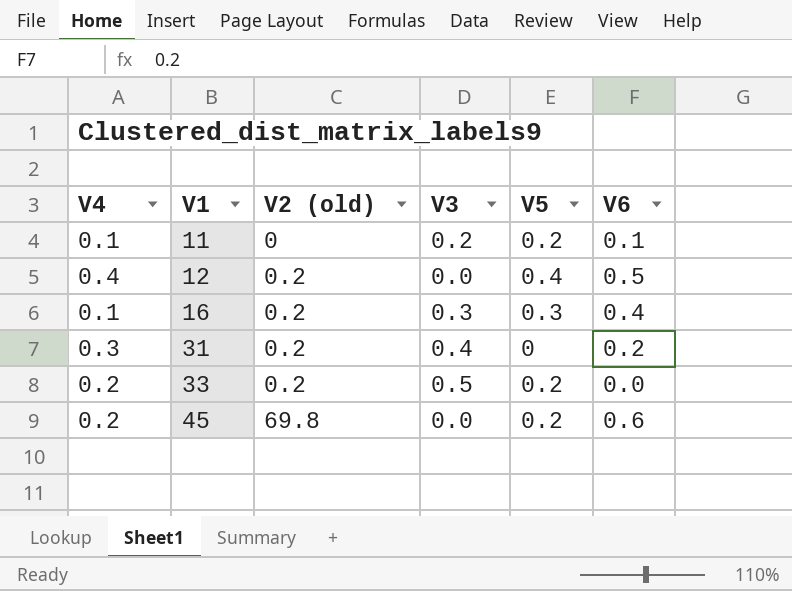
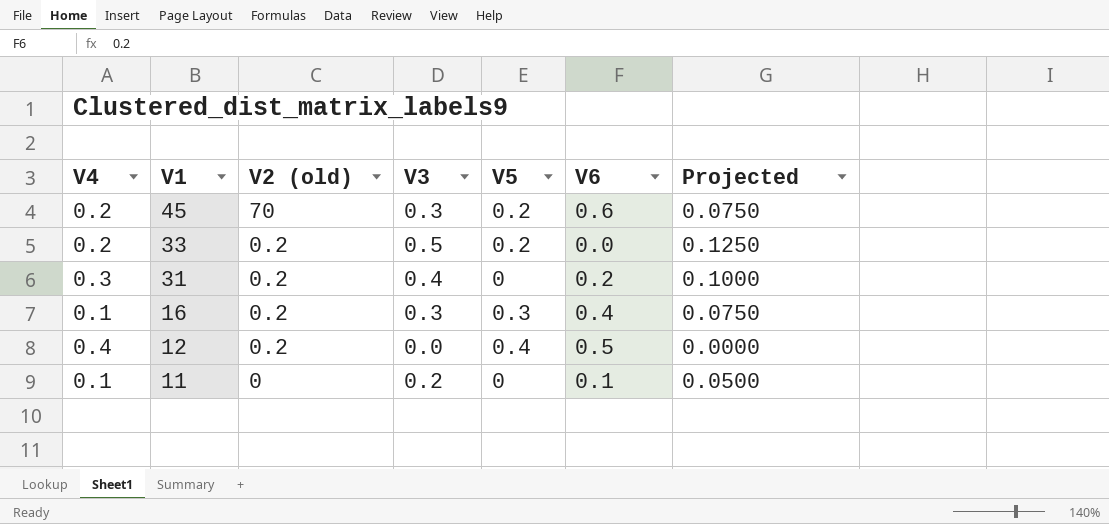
row order: V1 ascending -> V1 descending
column Projected | formula: none -> [V3] * 0.25
45 | V2 (old): 69.8 -> 70
45 | V3: 0.0 -> 0.3
11 | V5: 0.2 -> 0

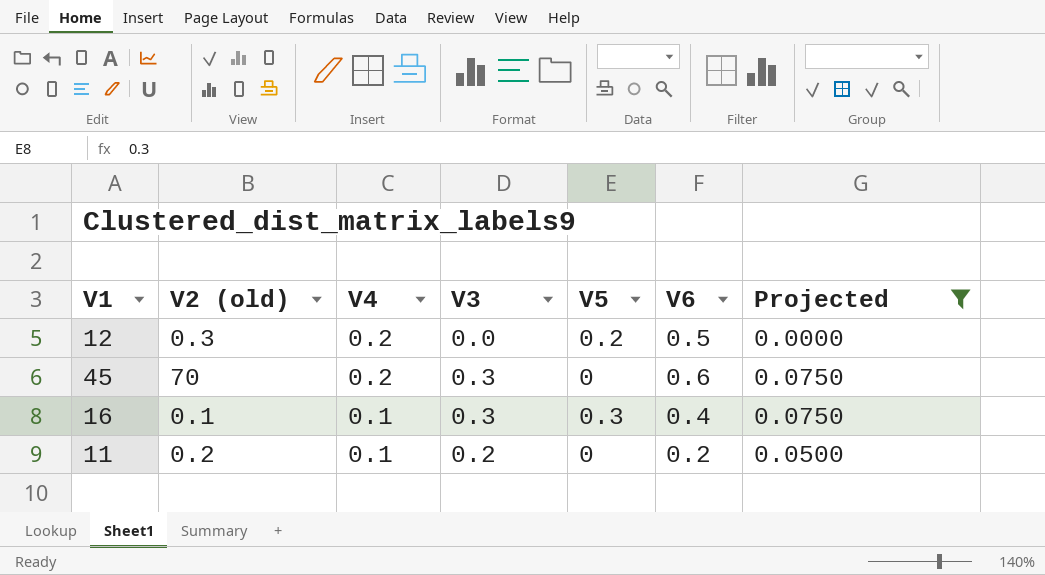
filter: none -> Projected <= 0.0750
row order: V1 descending -> V4 descending
column V4 | position: 1 -> 3
12 | V2 (old): 0.2 -> 0.3
12 | V4: 0.4 -> 0.2
12 | V5: 0.4 -> 0.2
45 | V5: 0.2 -> 0
16 | V2 (old): 0.2 -> 0.1
11 | V2 (old): 0 -> 0.2
11 | V6: 0.1 -> 0.2

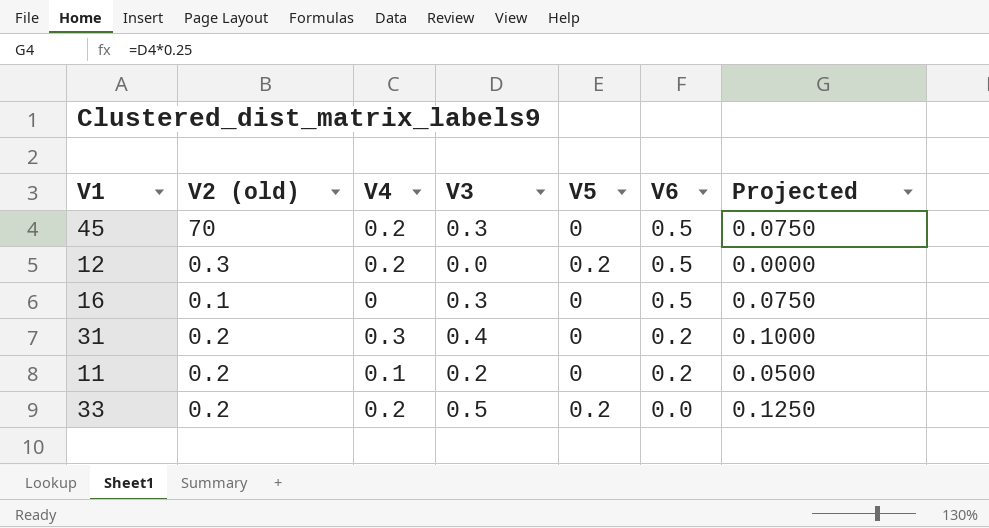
filter: Projected <= 0.0750 -> none
row order: V4 descending -> V6 descending
45 | V6: 0.6 -> 0.5
16 | V4: 0.1 -> 0
16 | V5: 0.3 -> 0
16 | V6: 0.4 -> 0.5

